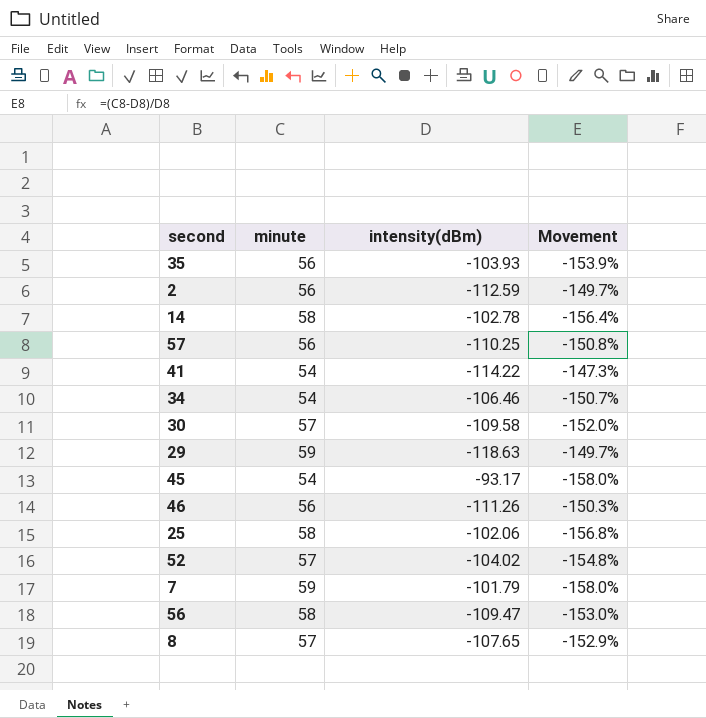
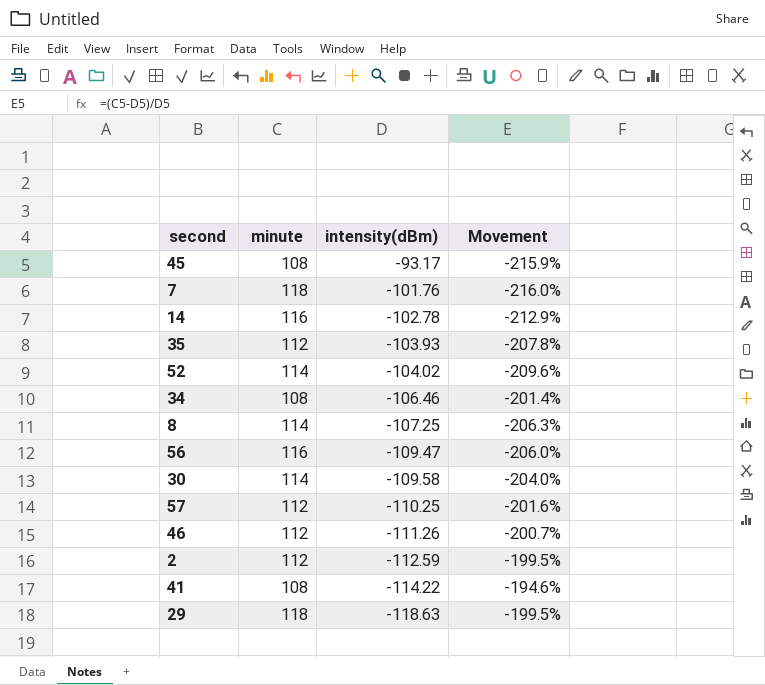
row order: none -> intensity(dBm) descending
row 25: 58 | -102.06 | -156.8% -> none
45 | minute: 54 -> 108
45 | Movement: -158.0% -> -215.9%
7 | minute: 59 -> 118
7 | intensity(dBm): -101.79 -> -101.76
7 | Movement: -158.0% -> -216.0%
14 | minute: 58 -> 116
14 | Movement: -156.4% -> -212.9%
35 | minute: 56 -> 112
35 | Movement: -153.9% -> -207.8%
52 | minute: 57 -> 114
52 | Movement: -154.8% -> -209.6%
34 | minute: 54 -> 108
34 | Movement: -150.7% -> -201.4%
8 | minute: 57 -> 114
8 | intensity(dBm): -107.65 -> -107.25
8 | Movement: -152.9% -> -206.3%
56 | minute: 58 -> 116
56 | Movement: -153.0% -> -206.0%
30 | minute: 57 -> 114
30 | Movement: -152.0% -> -204.0%
57 | minute: 56 -> 112
57 | Movement: -150.8% -> -201.6%
46 | minute: 56 -> 112
46 | Movement: -150.3% -> -200.7%
2 | minute: 56 -> 112
2 | Movement: -149.7% -> -199.5%
41 | minute: 54 -> 108
41 | Movement: -147.3% -> -194.6%
29 | minute: 59 -> 118
29 | Movement: -149.7% -> -199.5%

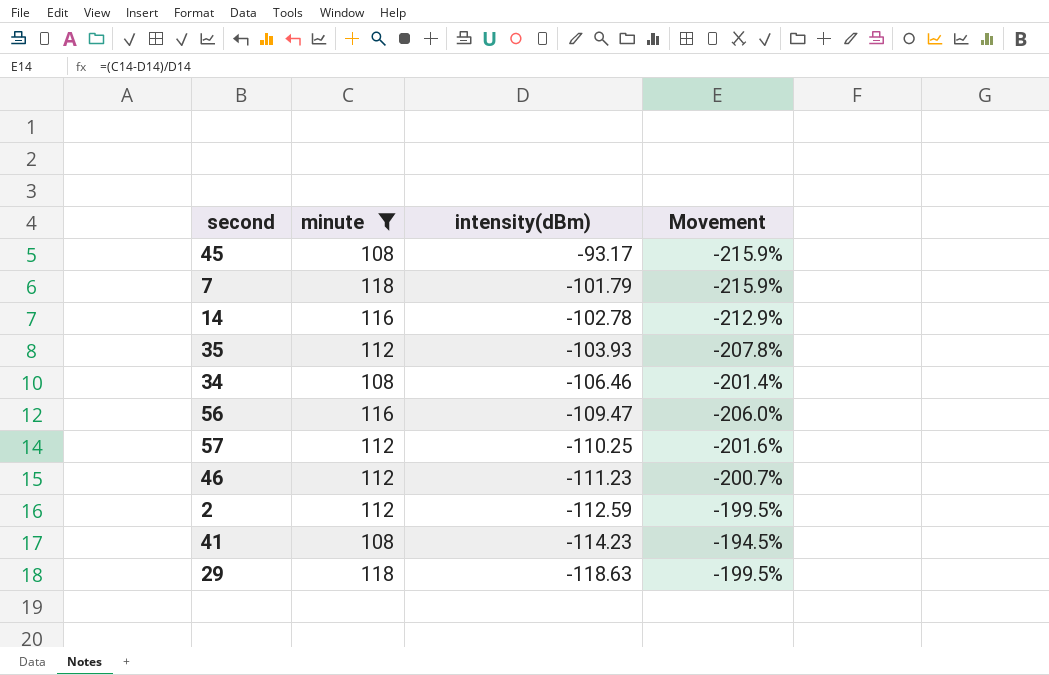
filter: none -> minute != 114
7 | intensity(dBm): -101.76 -> -101.79
7 | Movement: -216.0% -> -215.9%
46 | intensity(dBm): -111.26 -> -111.23
41 | intensity(dBm): -114.22 -> -114.23
41 | Movement: -194.6% -> -194.5%

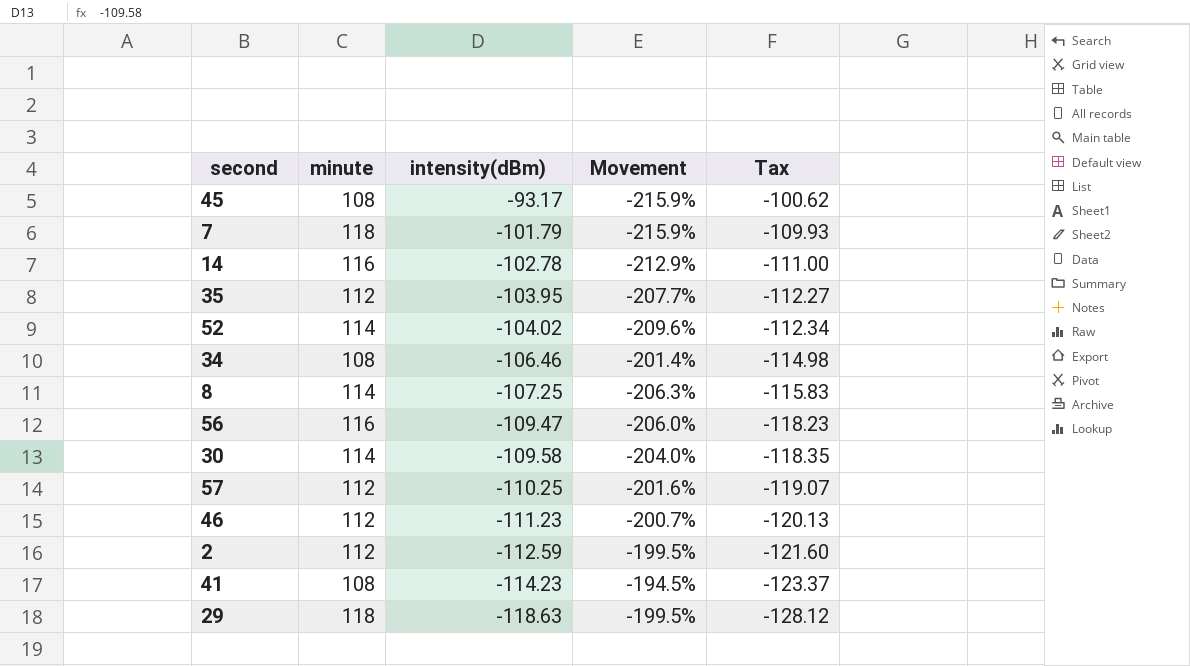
filter: minute != 114 -> none
column Tax | formula: none -> [intensity(dBm)] * 1.08
35 | intensity(dBm): -103.93 -> -103.95
35 | Movement: -207.8% -> -207.7%

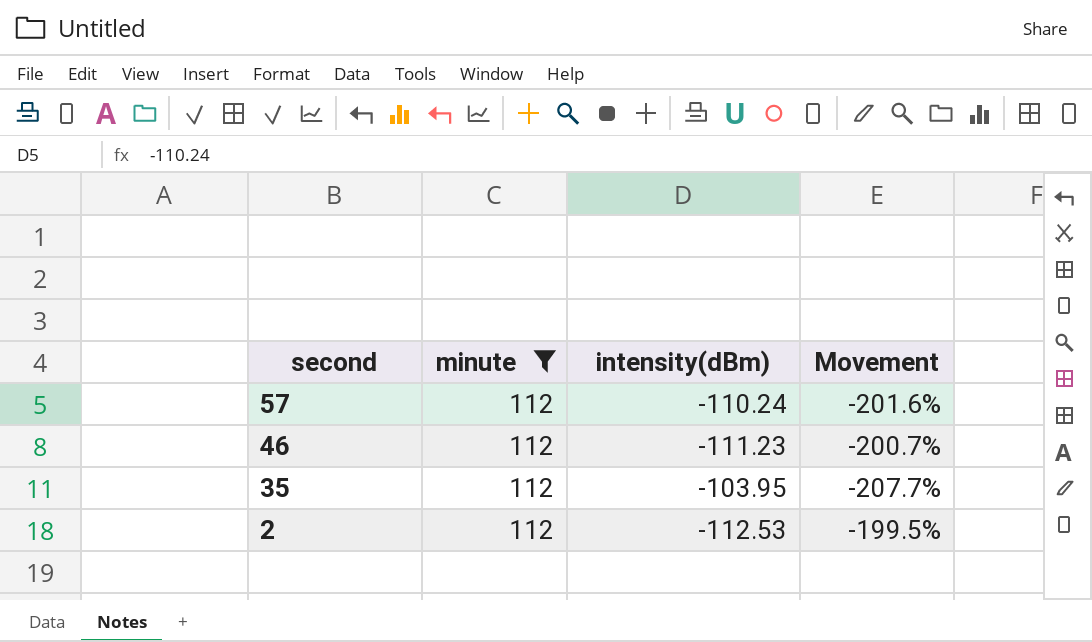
filter: none -> minute = 112
row order: intensity(dBm) descending -> second descending
column Tax | formula: [intensity(dBm)] * 1.08 -> none
57 | intensity(dBm): -110.25 -> -110.24
2 | intensity(dBm): -112.59 -> -112.53

